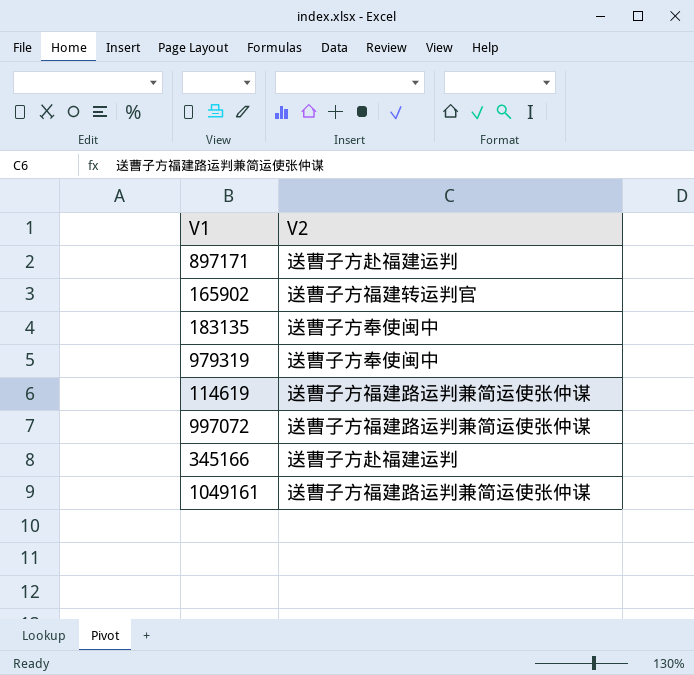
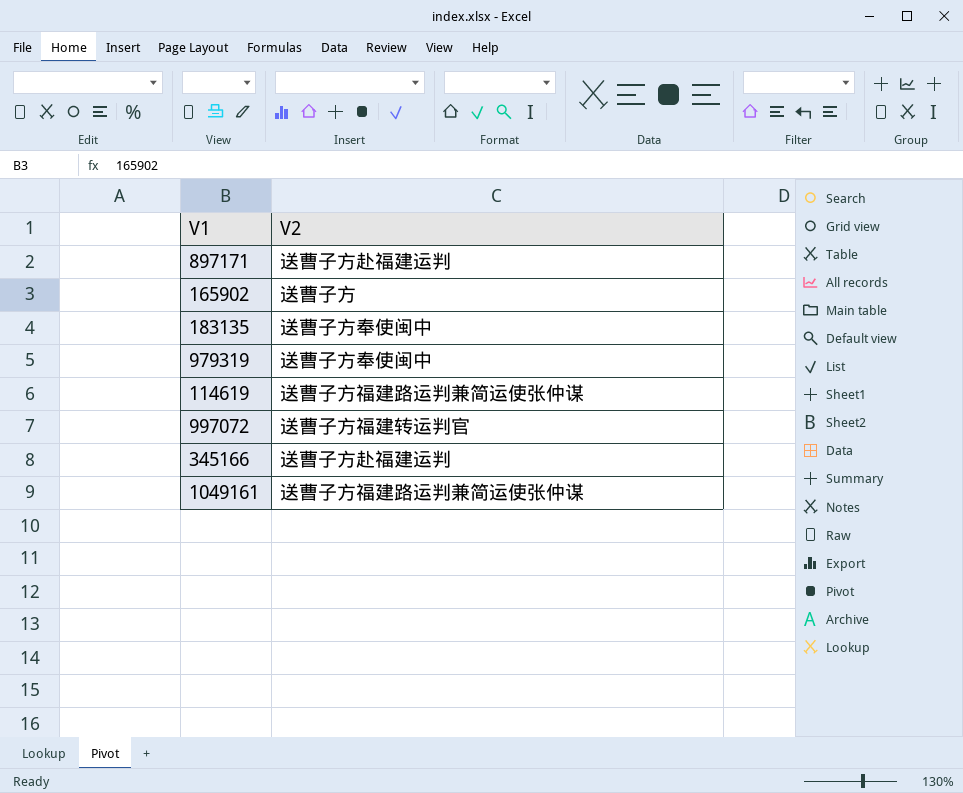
165902 | V2: 送曹子方福建转运判官 -> 送曹子方
997072 | V2: 送曹子方福建路运判兼简运使张仲谋 -> 送曹子方福建转运判官

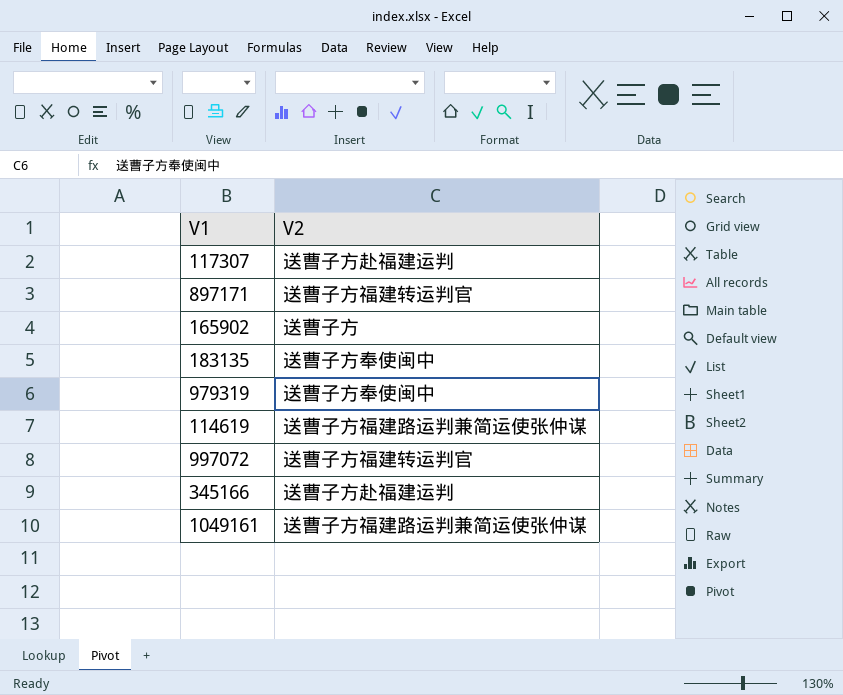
row 117307: none -> 送曹子方赴福建运判
897171 | V2: 送曹子方赴福建运判 -> 送曹子方福建转运判官

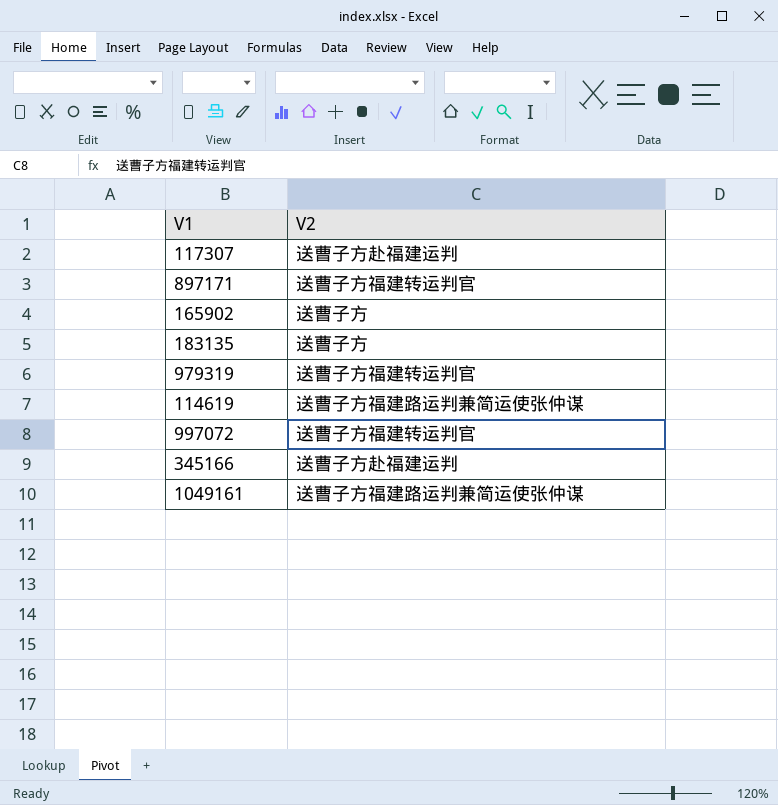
183135 | V2: 送曹子方奉使闽中 -> 送曹子方
979319 | V2: 送曹子方奉使闽中 -> 送曹子方福建转运判官

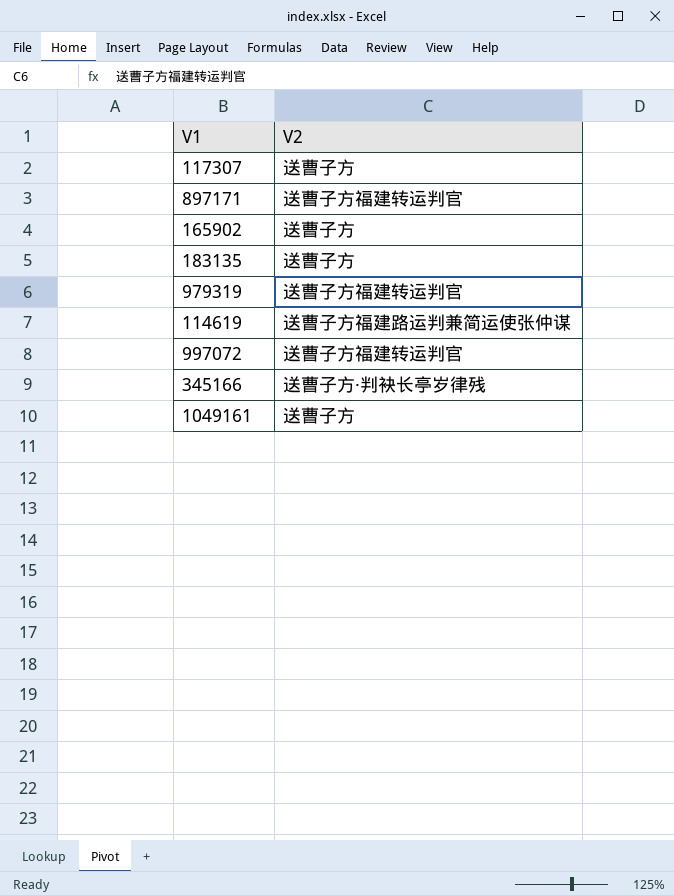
117307 | V2: 送曹子方赴福建运判 -> 送曹子方
345166 | V2: 送曹子方赴福建运判 -> 送曹子方·判袂长亭岁律残
1049161 | V2: 送曹子方福建路运判兼简运使张仲谋 -> 送曹子方

